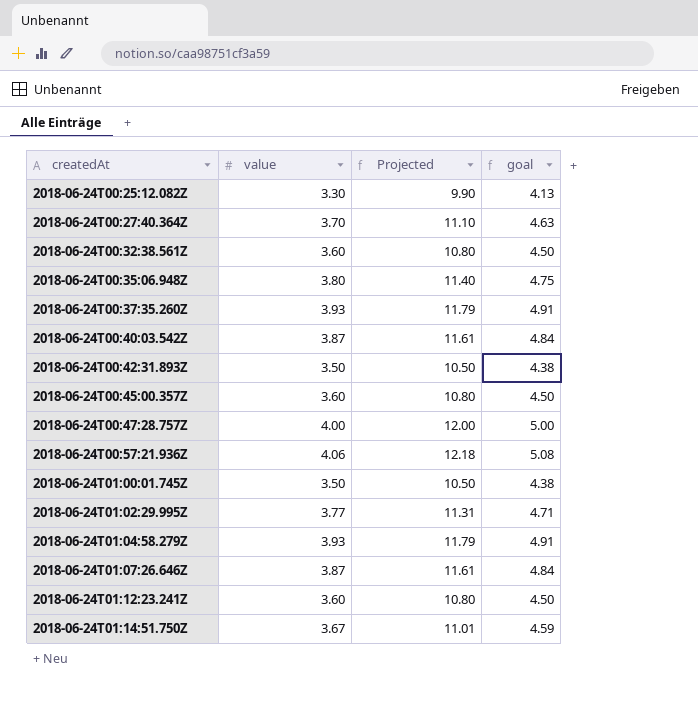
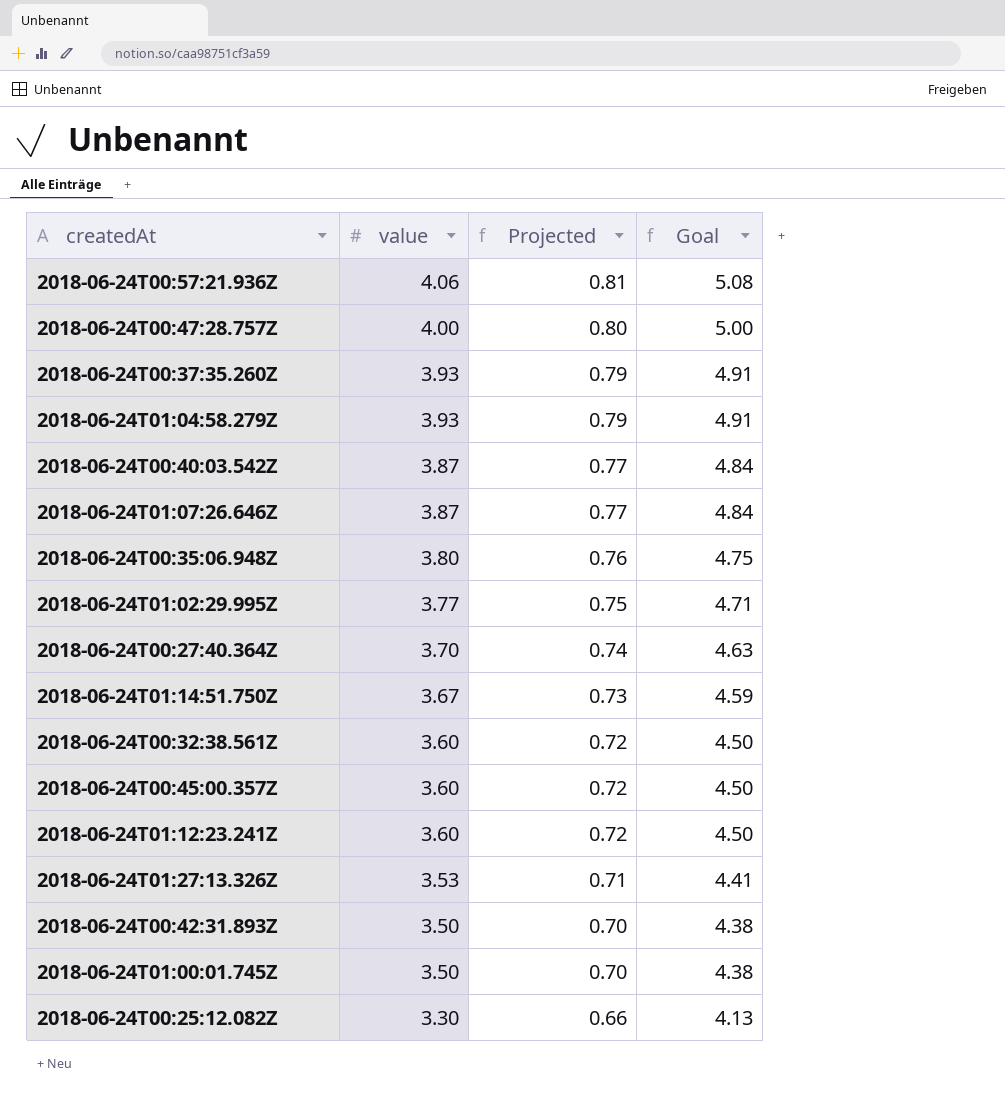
row order: createdAt ascending -> value descending
column Projected | formula: [value] * 3 -> [value] * 0.2
column name: goal -> Goal
row 2018-06-24T01:27:13.326Z: none -> 3.53 | 0.71 | 4.41

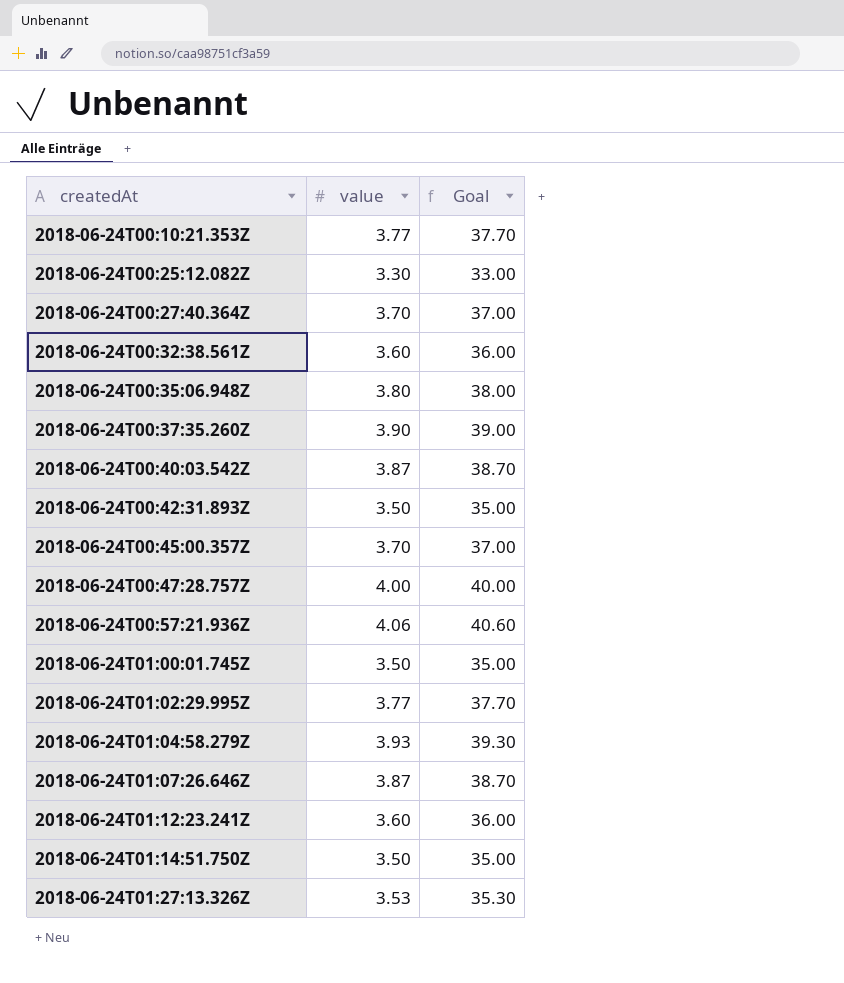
row order: value descending -> createdAt ascending
column Projected | formula: [value] * 0.2 -> none
column Goal | formula: [value] * 1.25 -> [value] * 10
row 2018-06-24T00:10:21.353Z: none -> 3.77 | 37.70
2018-06-24T00:37:35.260Z | value: 3.93 -> 3.90
2018-06-24T00:45:00.357Z | value: 3.60 -> 3.70
2018-06-24T01:14:51.750Z | value: 3.67 -> 3.50

